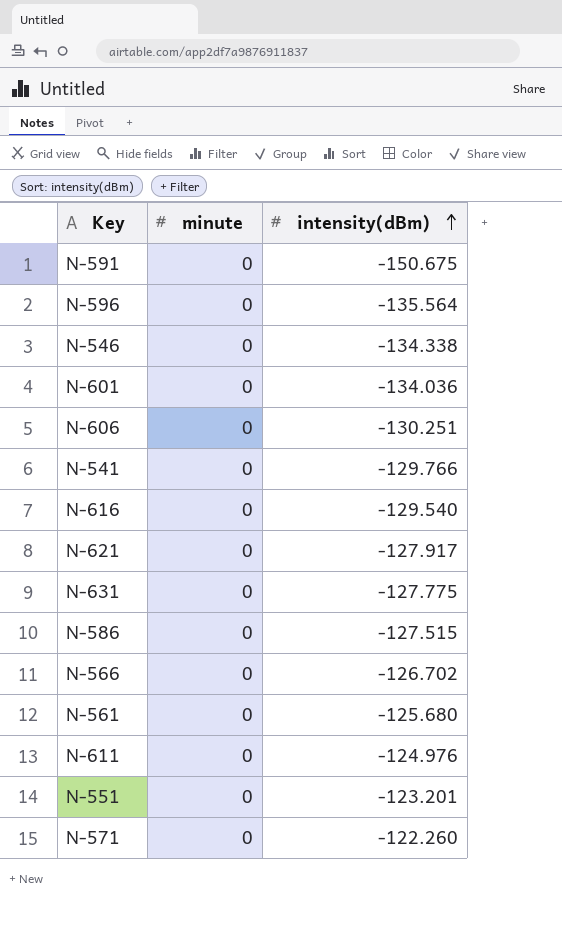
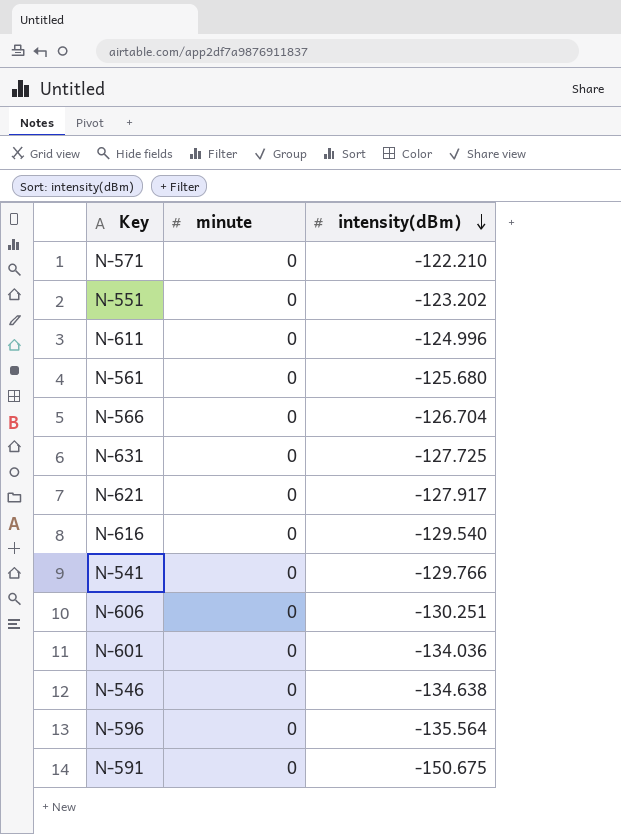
row order: intensity(dBm) ascending -> intensity(dBm) descending
row N-586: 0 | -127.515 -> none
N-571 | intensity(dBm): -122.260 -> -122.210
N-551 | intensity(dBm): -123.201 -> -123.202
N-611 | intensity(dBm): -124.976 -> -124.996
N-566 | intensity(dBm): -126.702 -> -126.704
N-631 | intensity(dBm): -127.775 -> -127.725
N-546 | intensity(dBm): -134.338 -> -134.638

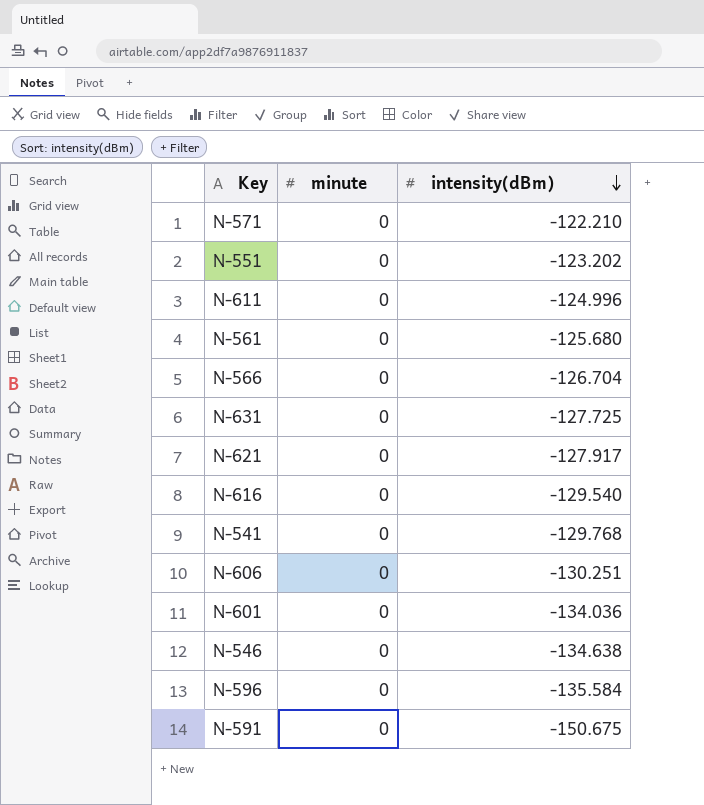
N-541 | intensity(dBm): -129.766 -> -129.768
N-596 | intensity(dBm): -135.564 -> -135.584

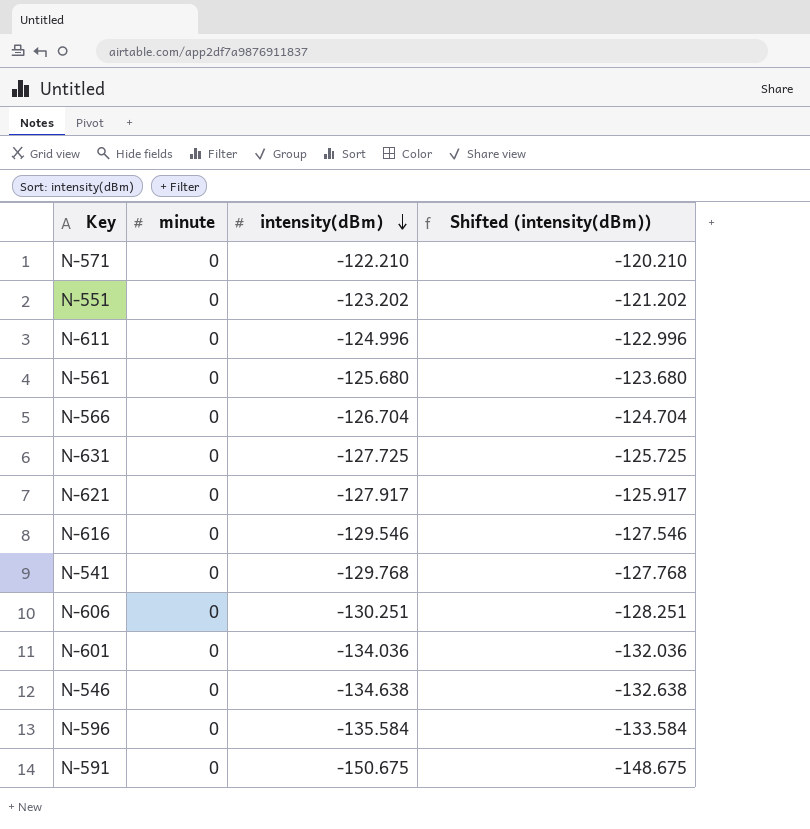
column Shifted (intensity(dBm)) | formula: none -> [intensity(dBm)] + 2
N-616 | intensity(dBm): -129.540 -> -129.546

